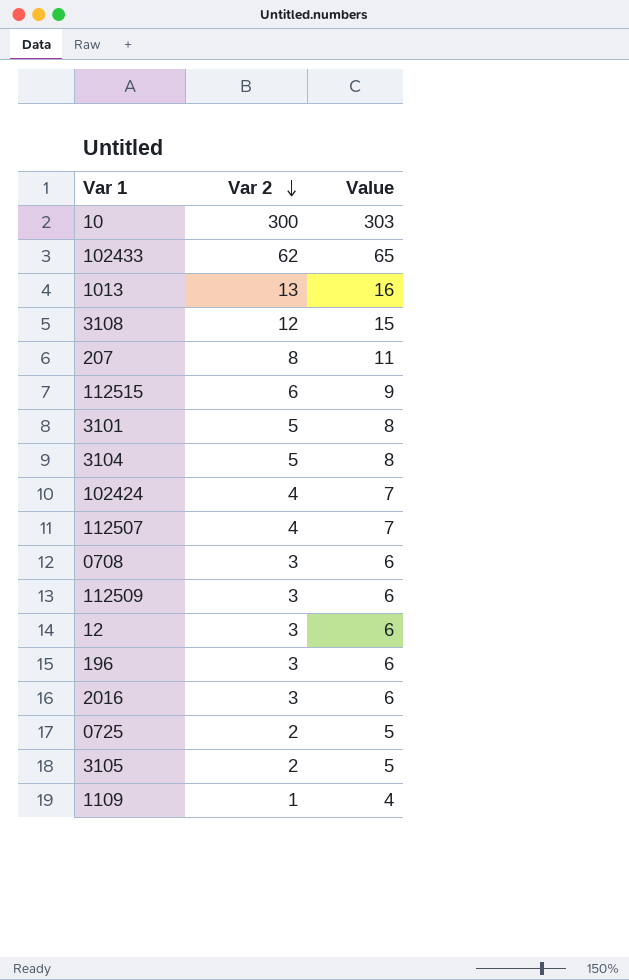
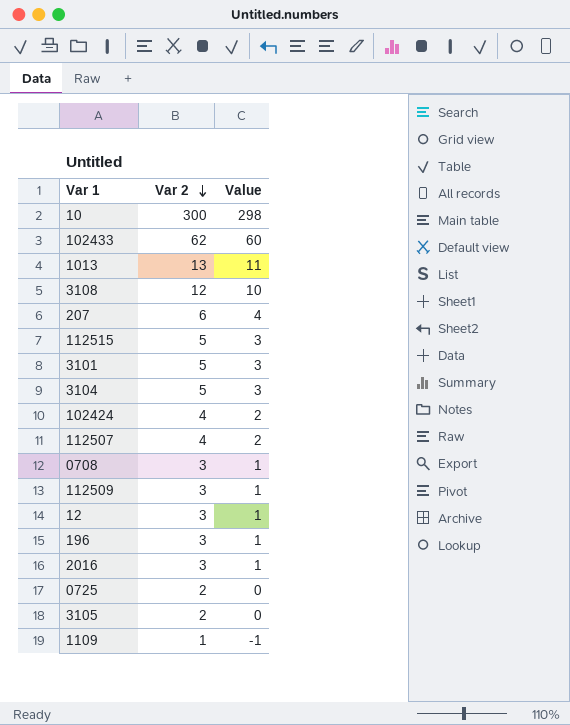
column Value | formula: [Var 2] + 3 -> [Var 2] - 2
207 | Var 2: 8 -> 6
112515 | Var 2: 6 -> 5

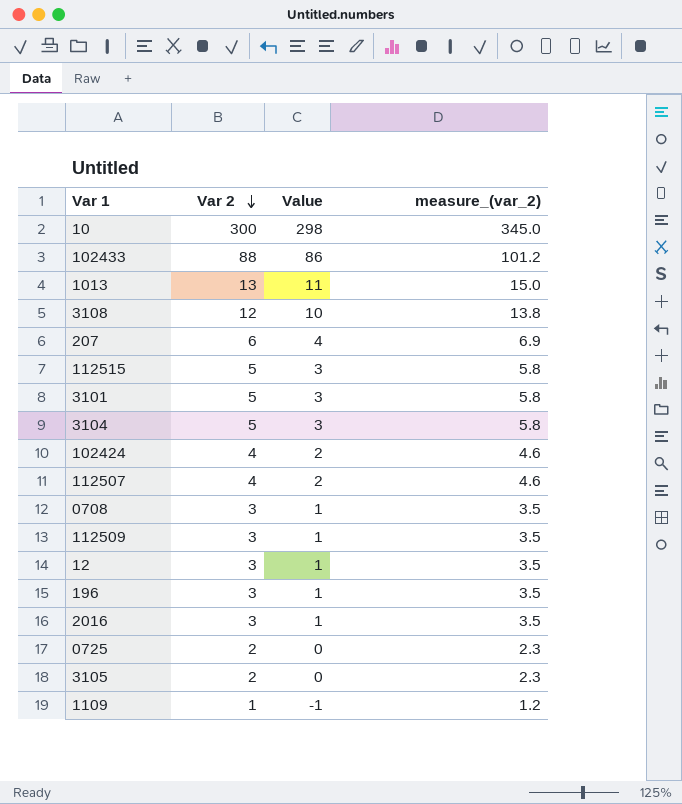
column measure_(var_2) | formula: none -> [Var 2] * 1.15
102433 | Var 2: 62 -> 88
102433 | Value: 60 -> 86

